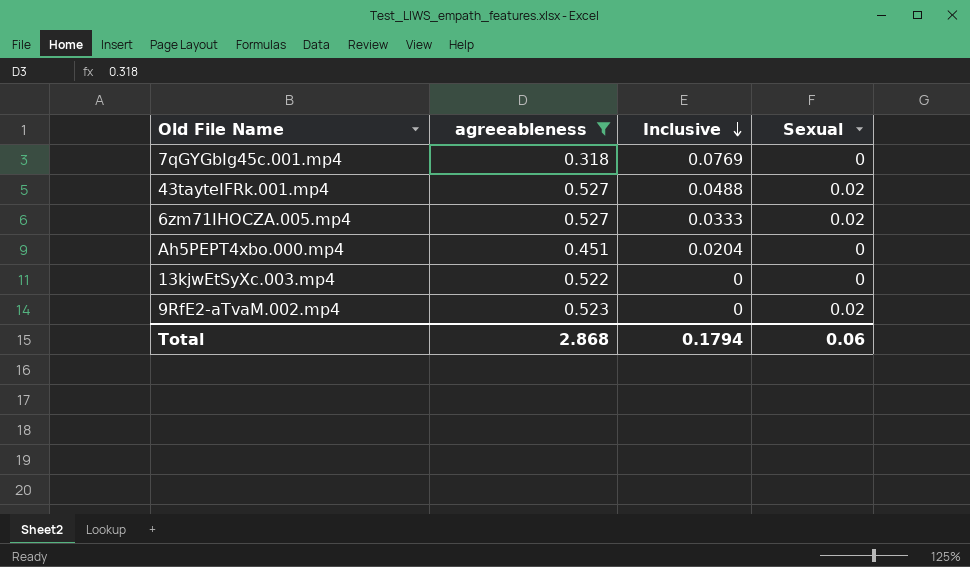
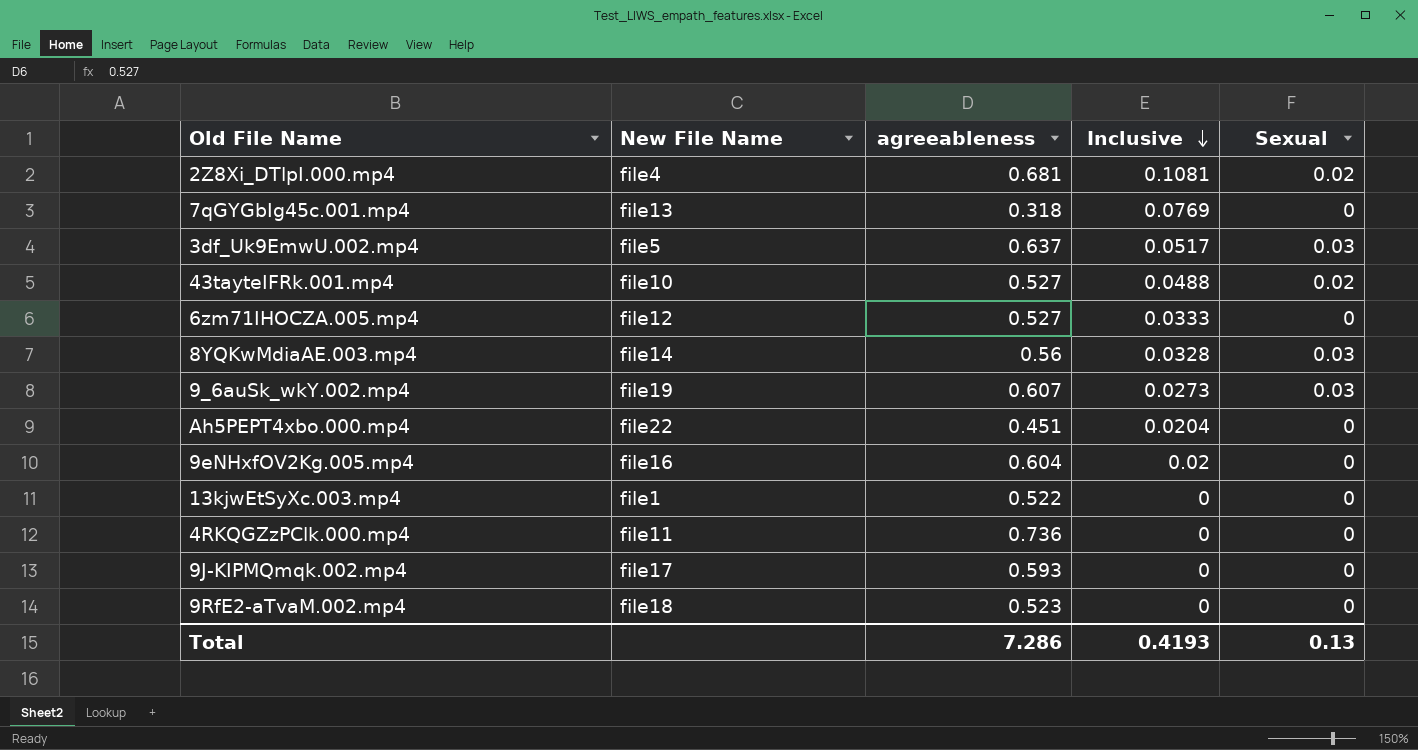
filter: agreeableness <= 0.527 -> none
column New File Name | position: none -> 2
6zm71IHOCZA.005.mp4 | Sexual: 0.02 -> 0
9RfE2-aTvaM.002.mp4 | Sexual: 0.02 -> 0
Total | agreeableness: 2.868 -> 7.286
Total | Inclusive: 0.1794 -> 0.4193
Total | Sexual: 0.06 -> 0.13

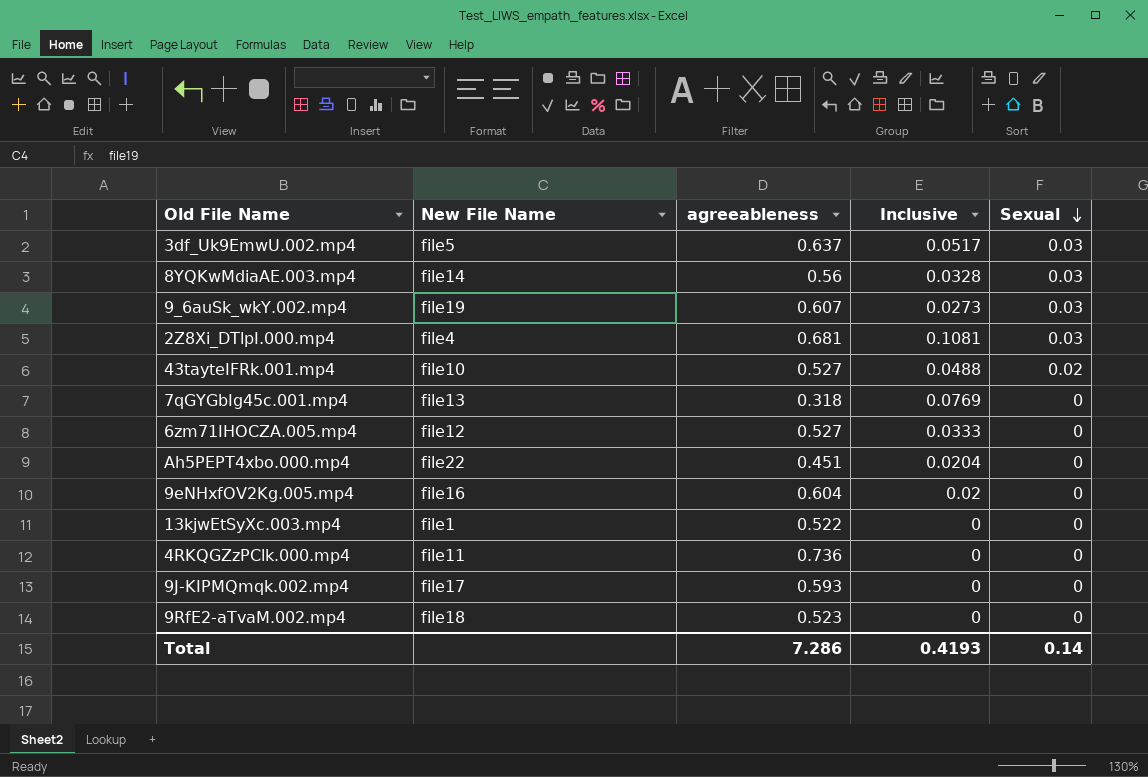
row order: Inclusive descending -> Sexual descending
2Z8Xi_DTlpI.000.mp4 | Sexual: 0.02 -> 0.03
Total | Sexual: 0.13 -> 0.14

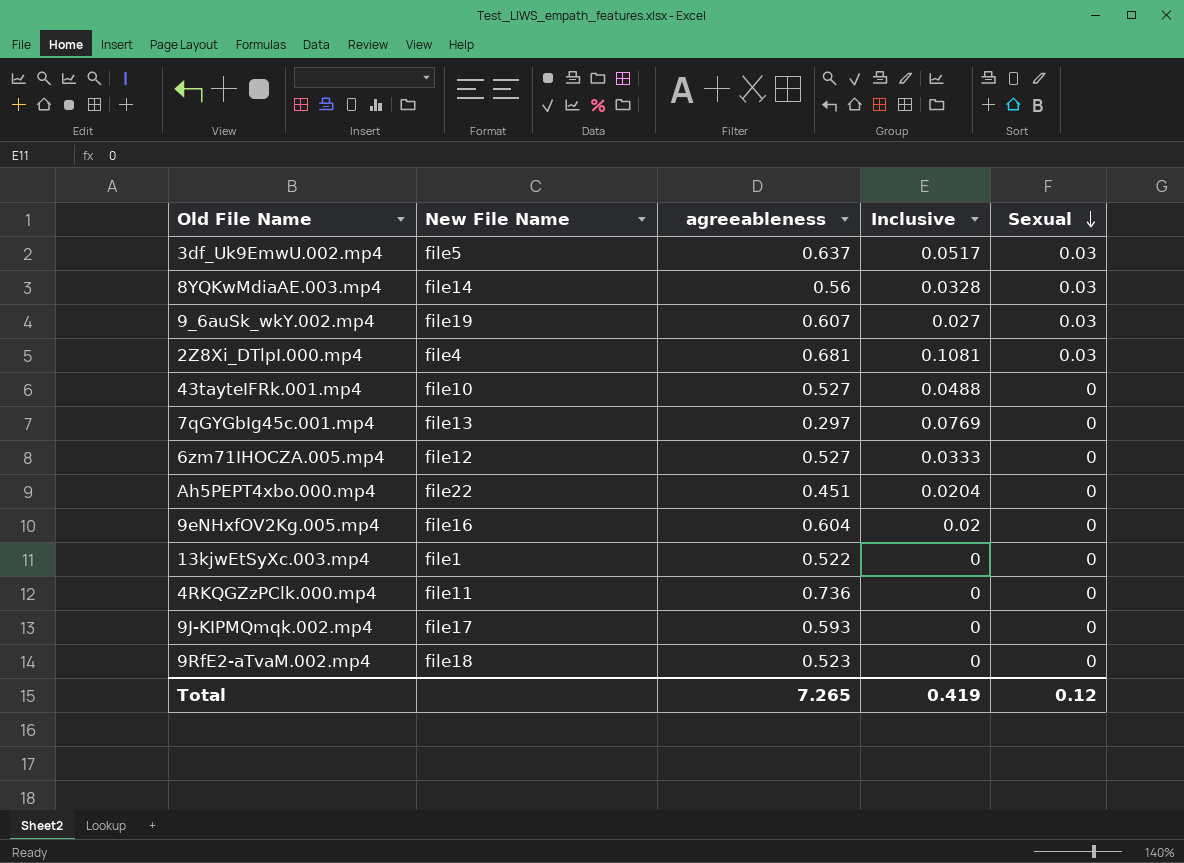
9_6auSk_wkY.002.mp4 | Inclusive: 0.0273 -> 0.027
43tayteIFRk.001.mp4 | Sexual: 0.02 -> 0
7qGYGbIg45c.001.mp4 | agreeableness: 0.318 -> 0.297
Total | agreeableness: 7.286 -> 7.265
Total | Inclusive: 0.4193 -> 0.419
Total | Sexual: 0.14 -> 0.12

